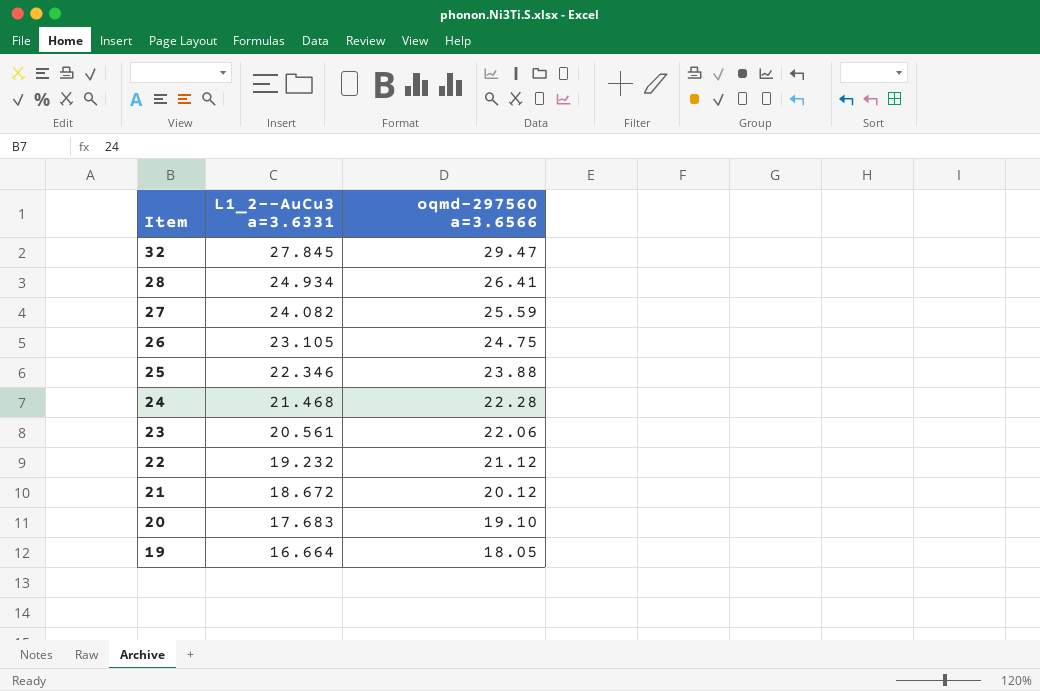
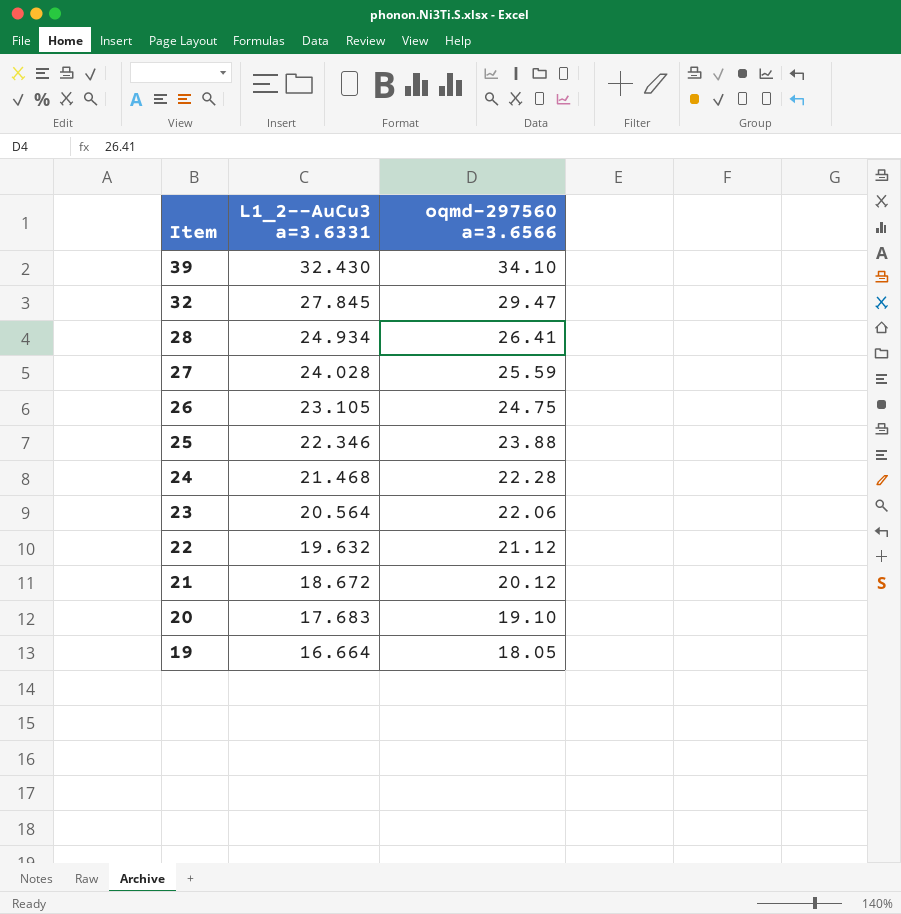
row 39: none -> 32.430 | 34.10
27 | L1_2--AuCu3 a=3.6331: 24.082 -> 24.028
23 | L1_2--AuCu3 a=3.6331: 20.561 -> 20.564
22 | L1_2--AuCu3 a=3.6331: 19.232 -> 19.632

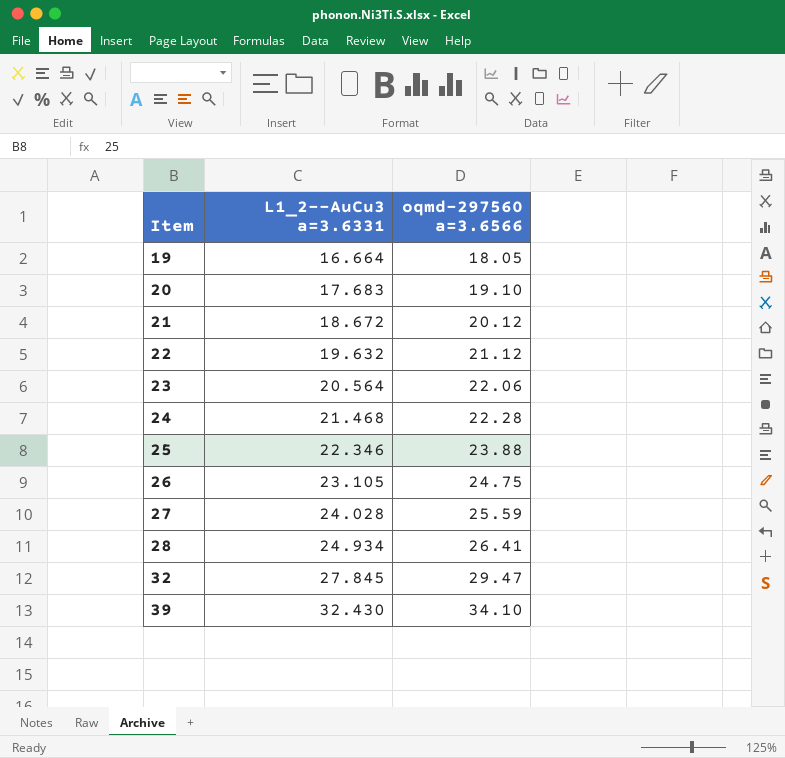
row order: Item descending -> Item ascending

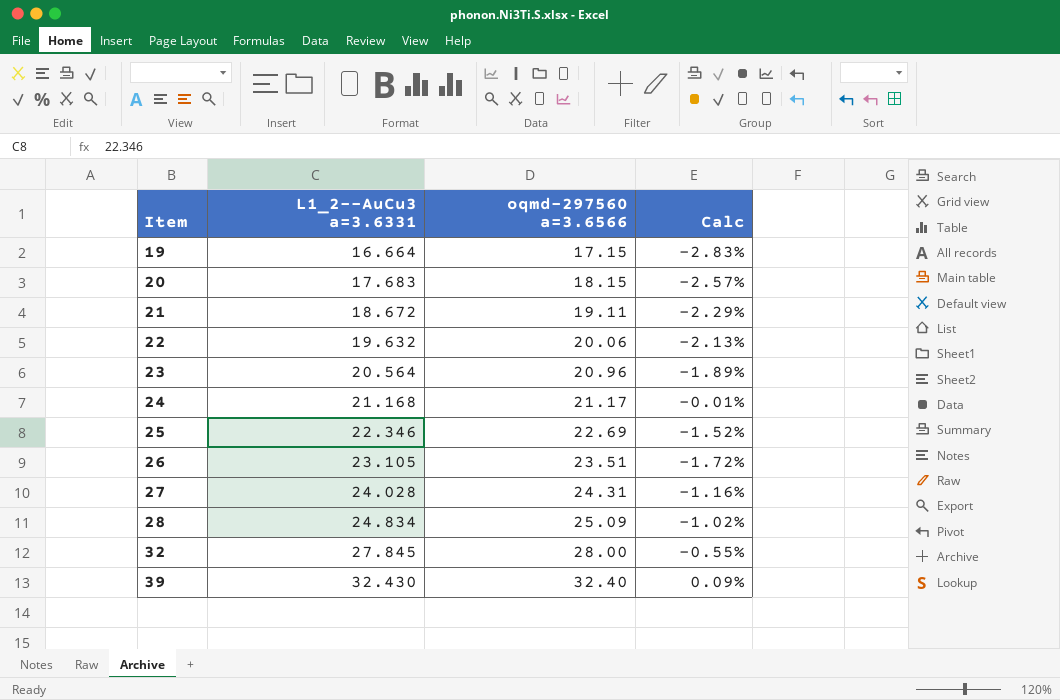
column Calc | formula: none -> ([L1_2--AuCu3 a=3.6331] - [oqmd-297560 a=3.6566]) / [oqmd-297560 a=3.6566]
19 | oqmd-297560 a=3.6566: 18.05 -> 17.15
20 | oqmd-297560 a=3.6566: 19.10 -> 18.15
21 | oqmd-297560 a=3.6566: 20.12 -> 19.11
22 | oqmd-297560 a=3.6566: 21.12 -> 20.06
23 | oqmd-297560 a=3.6566: 22.06 -> 20.96
24 | L1_2--AuCu3 a=3.6331: 21.468 -> 21.168
24 | oqmd-297560 a=3.6566: 22.28 -> 21.17
25 | oqmd-297560 a=3.6566: 23.88 -> 22.69
26 | oqmd-297560 a=3.6566: 24.75 -> 23.51
27 | oqmd-297560 a=3.6566: 25.59 -> 24.31
28 | L1_2--AuCu3 a=3.6331: 24.934 -> 24.834
28 | oqmd-297560 a=3.6566: 26.41 -> 25.09
32 | oqmd-297560 a=3.6566: 29.47 -> 28.00
39 | oqmd-297560 a=3.6566: 34.10 -> 32.40

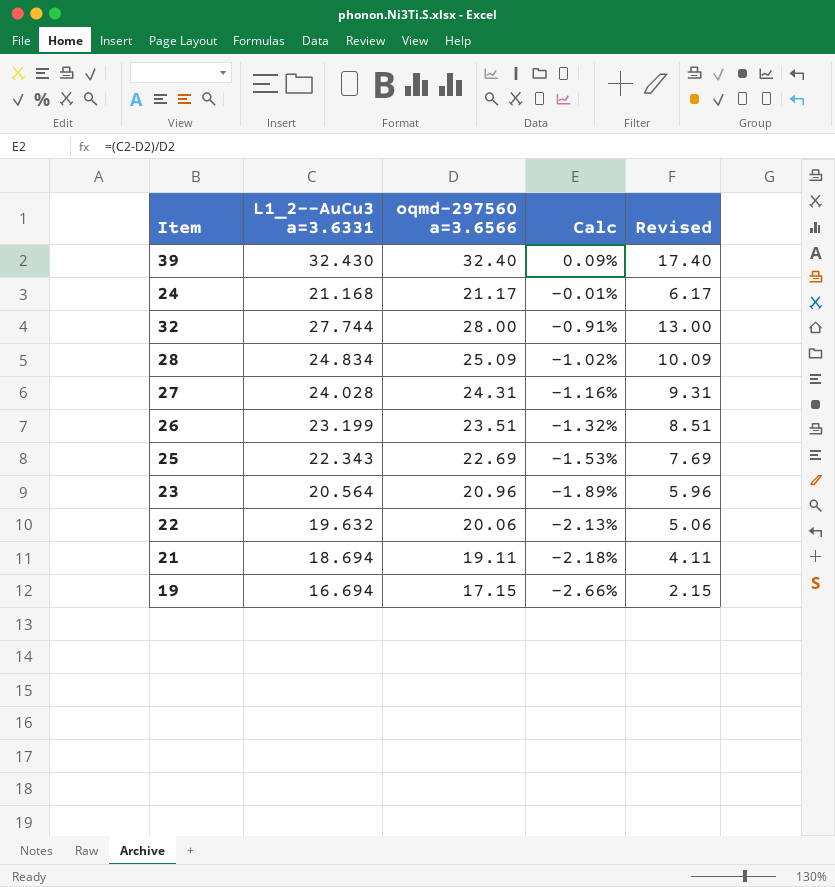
row order: Item ascending -> Calc descending
column Revised | formula: none -> [oqmd-297560 a=3.6566] - 15
row 20: 17.683 | 18.15 | -2.57% -> none
32 | L1_2--AuCu3 a=3.6331: 27.845 -> 27.744
32 | Calc: -0.55% -> -0.91%
26 | L1_2--AuCu3 a=3.6331: 23.105 -> 23.199
26 | Calc: -1.72% -> -1.32%
25 | L1_2--AuCu3 a=3.6331: 22.346 -> 22.343
25 | Calc: -1.52% -> -1.53%
21 | L1_2--AuCu3 a=3.6331: 18.672 -> 18.694
21 | Calc: -2.29% -> -2.18%
19 | L1_2--AuCu3 a=3.6331: 16.664 -> 16.694
19 | Calc: -2.83% -> -2.66%

